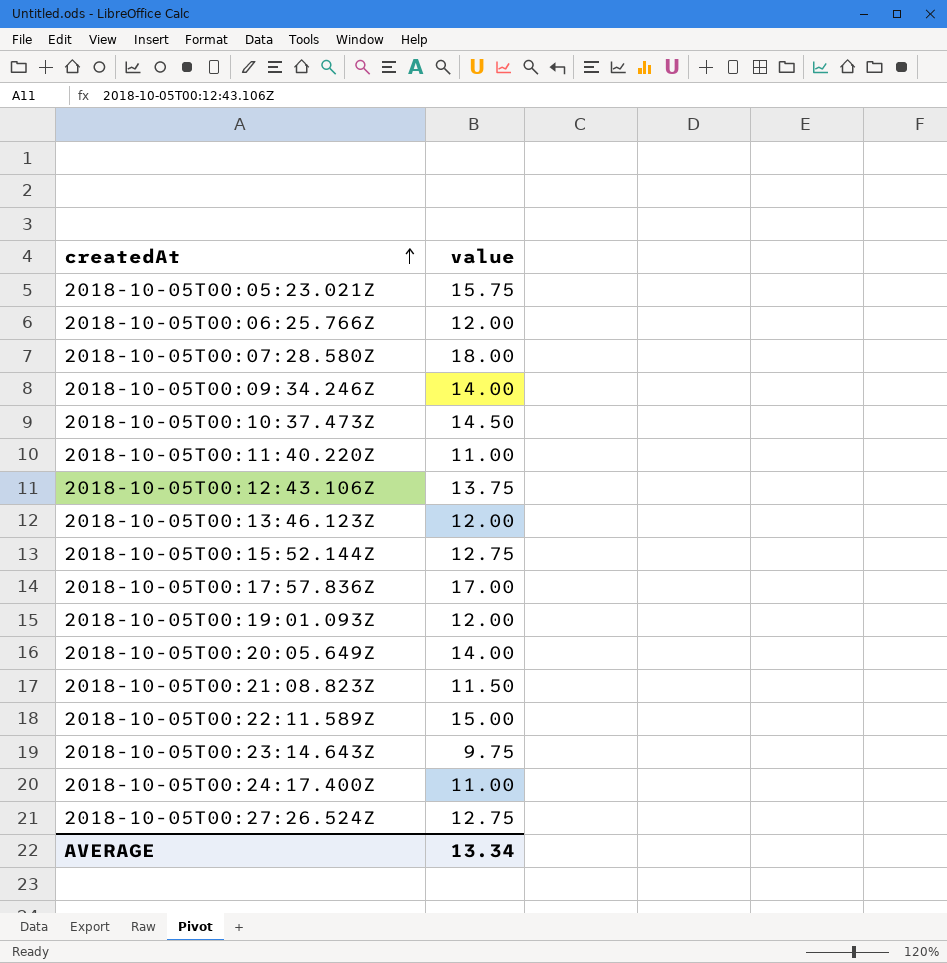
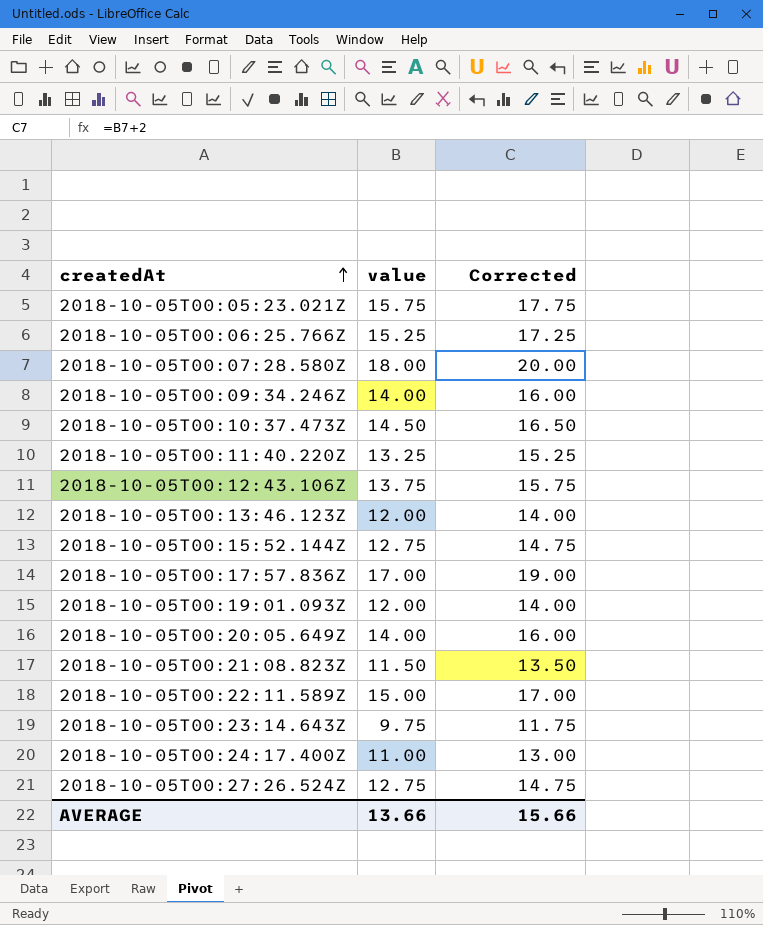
column Corrected | formula: none -> [value] + 2
2018-10-05T00:06:25.766Z | value: 12.00 -> 15.25
2018-10-05T00:11:40.220Z | value: 11.00 -> 13.25
AVERAGE | value: 13.34 -> 13.66

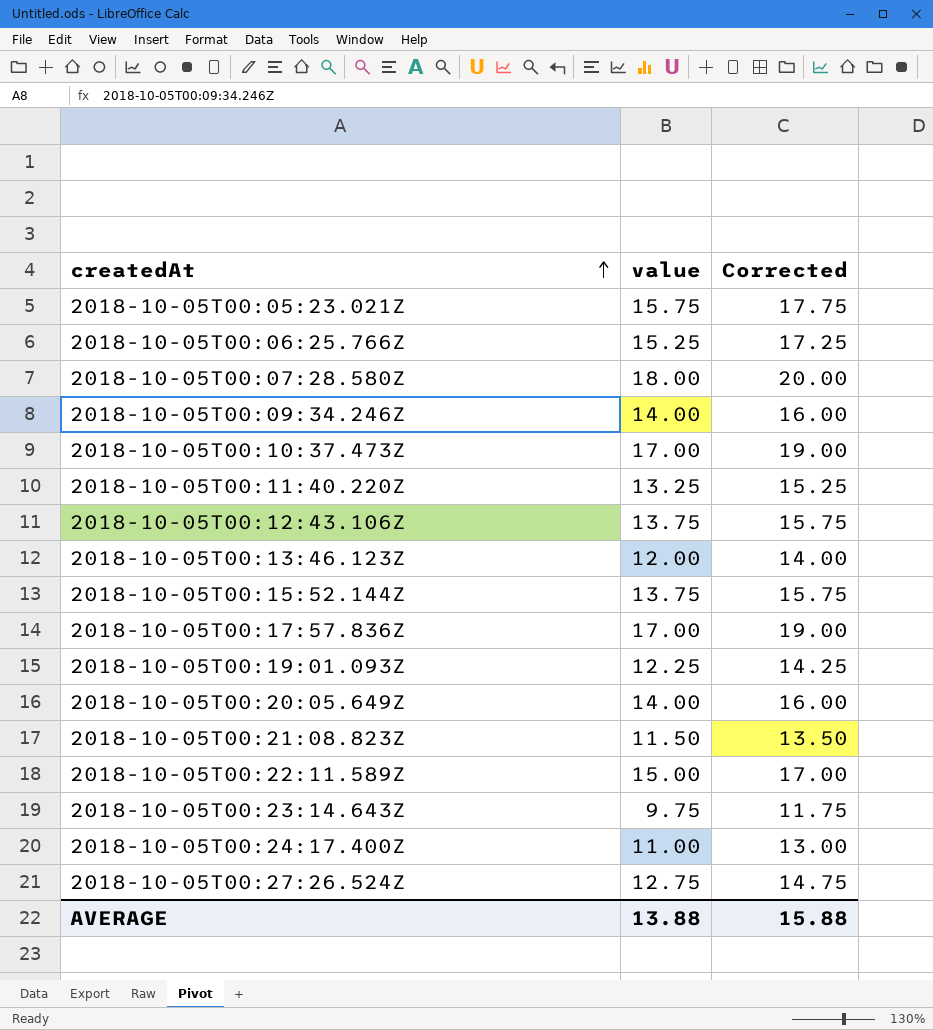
2018-10-05T00:10:37.473Z | value: 14.50 -> 17.00
2018-10-05T00:10:37.473Z | Corrected: 16.50 -> 19.00
2018-10-05T00:15:52.144Z | value: 12.75 -> 13.75
2018-10-05T00:15:52.144Z | Corrected: 14.75 -> 15.75
2018-10-05T00:19:01.093Z | value: 12.00 -> 12.25
2018-10-05T00:19:01.093Z | Corrected: 14.00 -> 14.25
AVERAGE | value: 13.66 -> 13.88
AVERAGE | Corrected: 15.66 -> 15.88

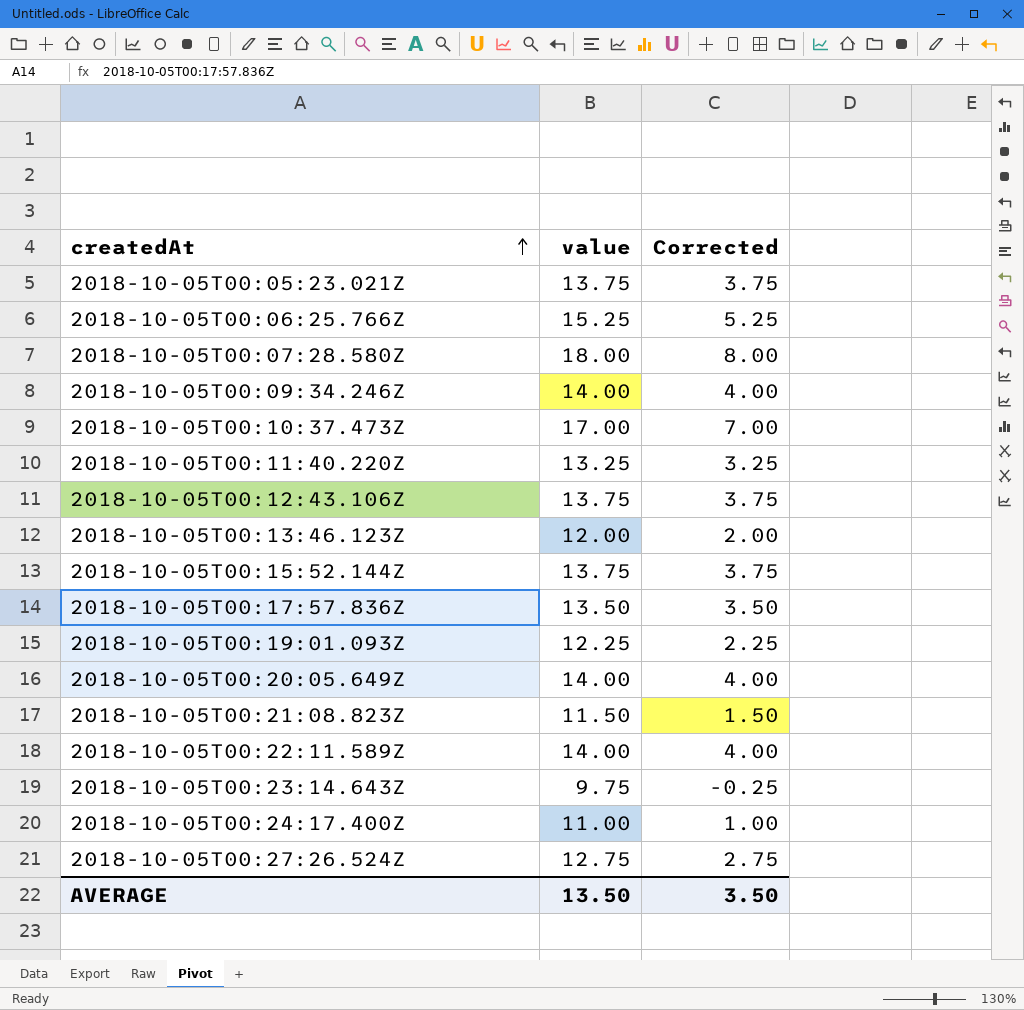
column Corrected | formula: [value] + 2 -> [value] - 10
2018-10-05T00:05:23.021Z | value: 15.75 -> 13.75
2018-10-05T00:17:57.836Z | value: 17.00 -> 13.50
2018-10-05T00:22:11.589Z | value: 15.00 -> 14.00
AVERAGE | value: 13.88 -> 13.50
AVERAGE | Corrected: 15.88 -> 3.50

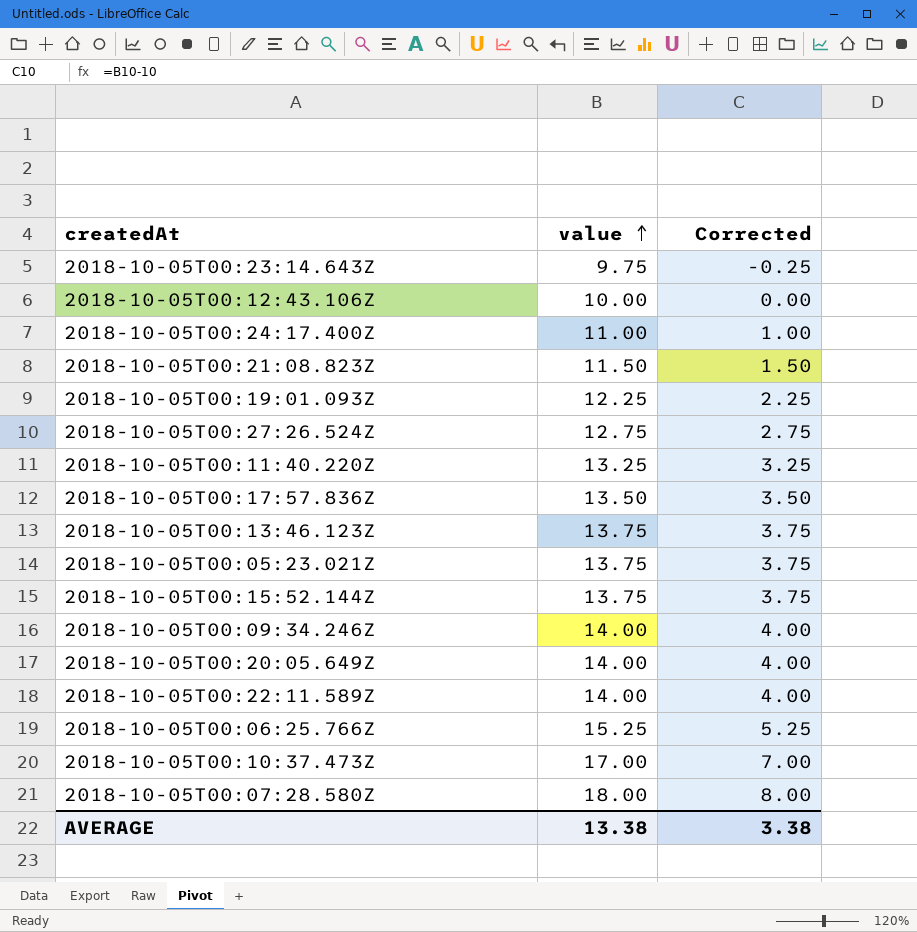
row order: createdAt ascending -> value ascending
2018-10-05T00:12:43.106Z | value: 13.75 -> 10.00
2018-10-05T00:12:43.106Z | Corrected: 3.75 -> 0.00
2018-10-05T00:13:46.123Z | value: 12.00 -> 13.75
2018-10-05T00:13:46.123Z | Corrected: 2.00 -> 3.75
AVERAGE | value: 13.50 -> 13.38
AVERAGE | Corrected: 3.50 -> 3.38

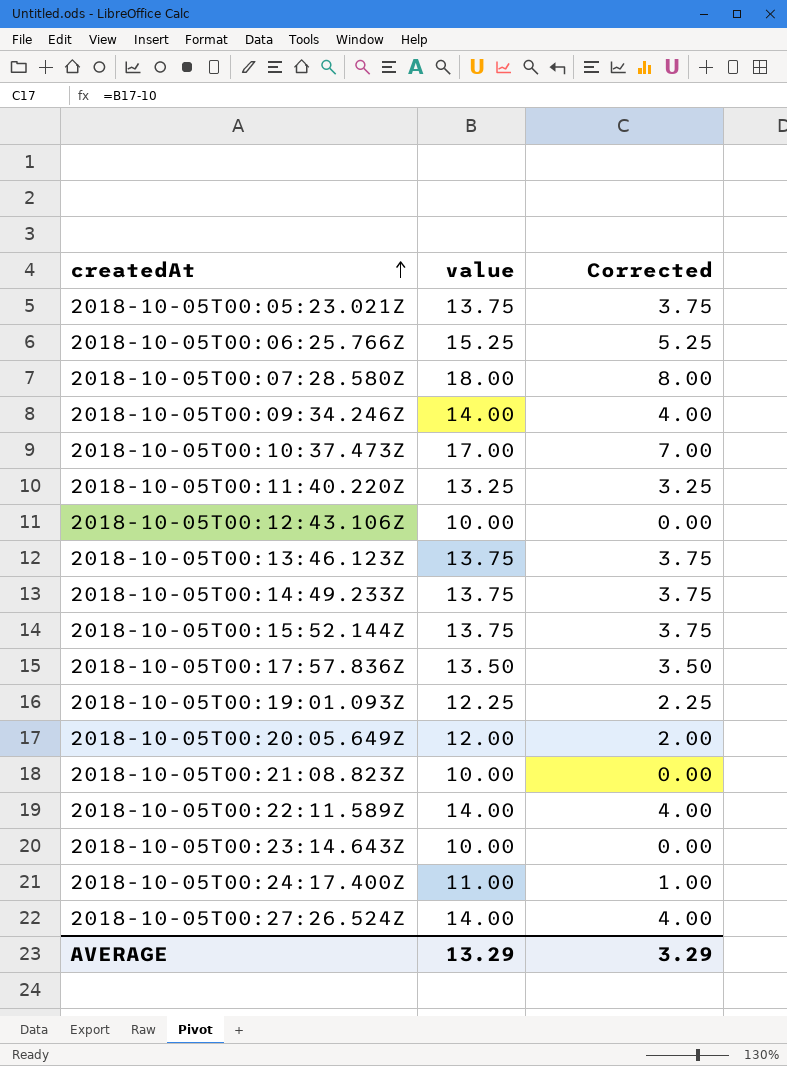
row order: value ascending -> createdAt ascending
row 2018-10-05T00:14:49.233Z: none -> 13.75 | 3.75
2018-10-05T00:20:05.649Z | value: 14.00 -> 12.00
2018-10-05T00:20:05.649Z | Corrected: 4.00 -> 2.00
2018-10-05T00:21:08.823Z | value: 11.50 -> 10.00
2018-10-05T00:21:08.823Z | Corrected: 1.50 -> 0.00
2018-10-05T00:23:14.643Z | value: 9.75 -> 10.00
2018-10-05T00:23:14.643Z | Corrected: -0.25 -> 0.00
2018-10-05T00:27:26.524Z | value: 12.75 -> 14.00
2018-10-05T00:27:26.524Z | Corrected: 2.75 -> 4.00
AVERAGE | value: 13.38 -> 13.29
AVERAGE | Corrected: 3.38 -> 3.29

